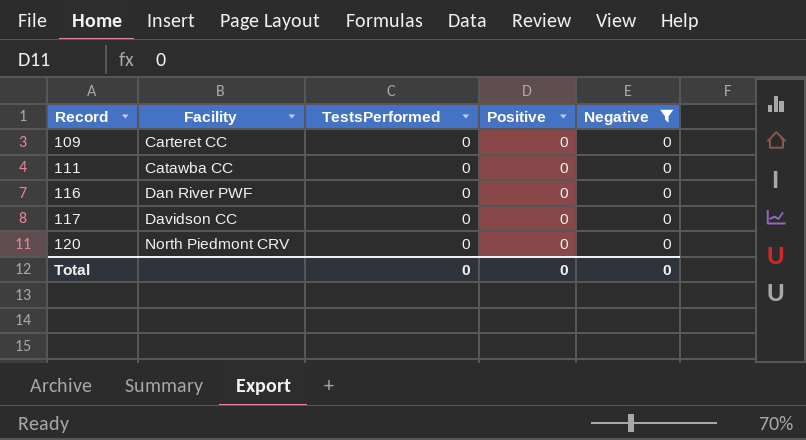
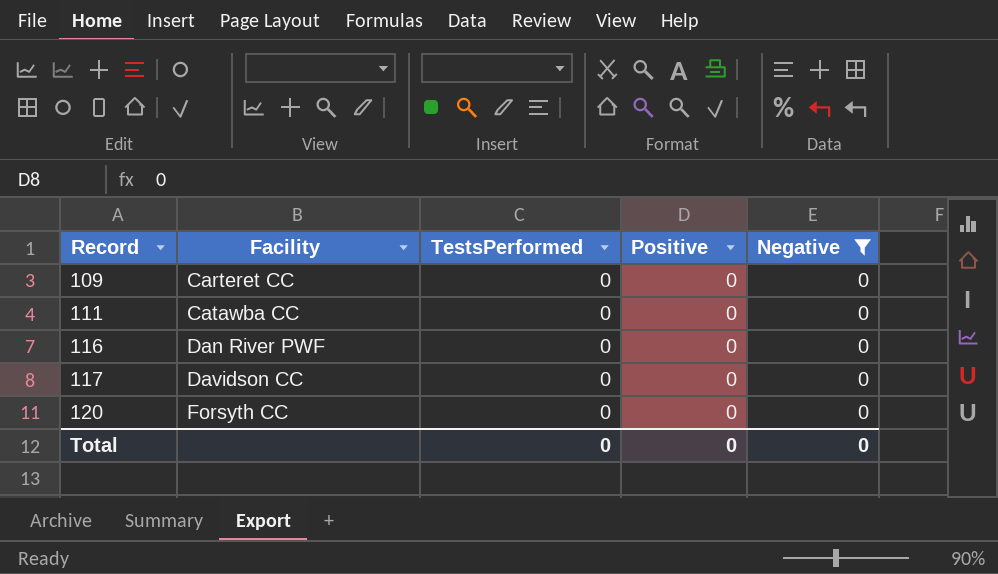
120 | Facility: North Piedmont CRV -> Forsyth CC

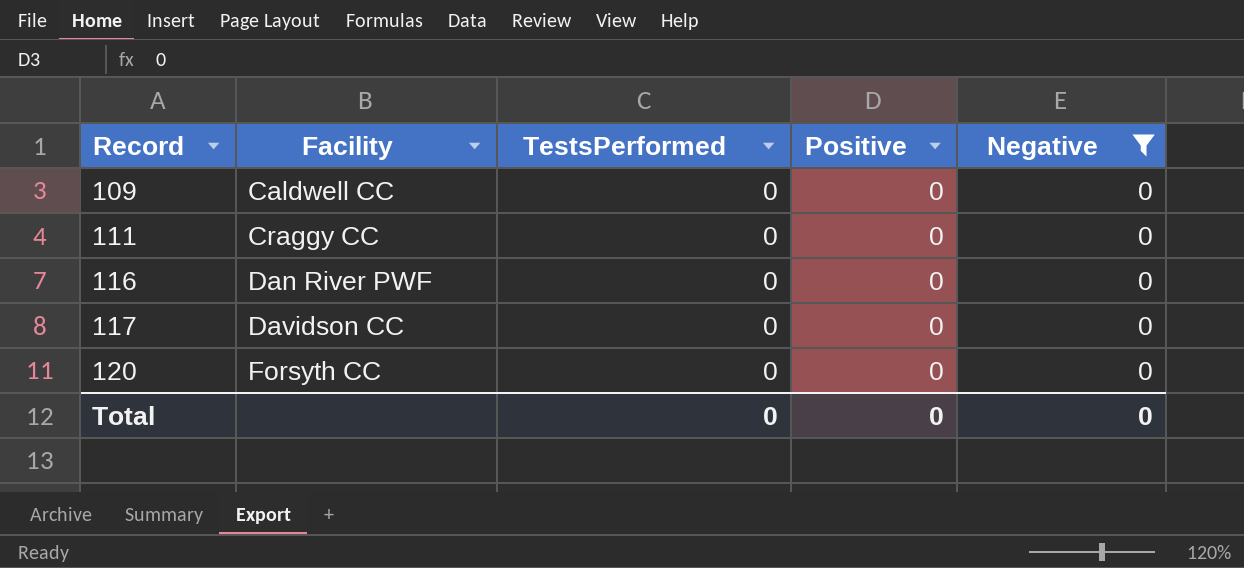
109 | Facility: Carteret CC -> Caldwell CC
111 | Facility: Catawba CC -> Craggy CC

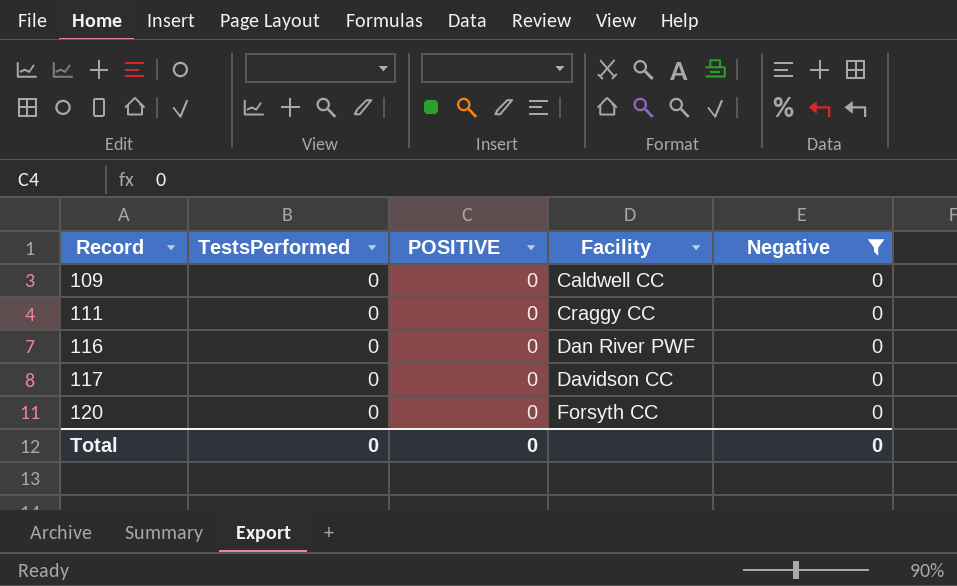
column name: Positive -> POSITIVE
column Facility | position: 2 -> 4

